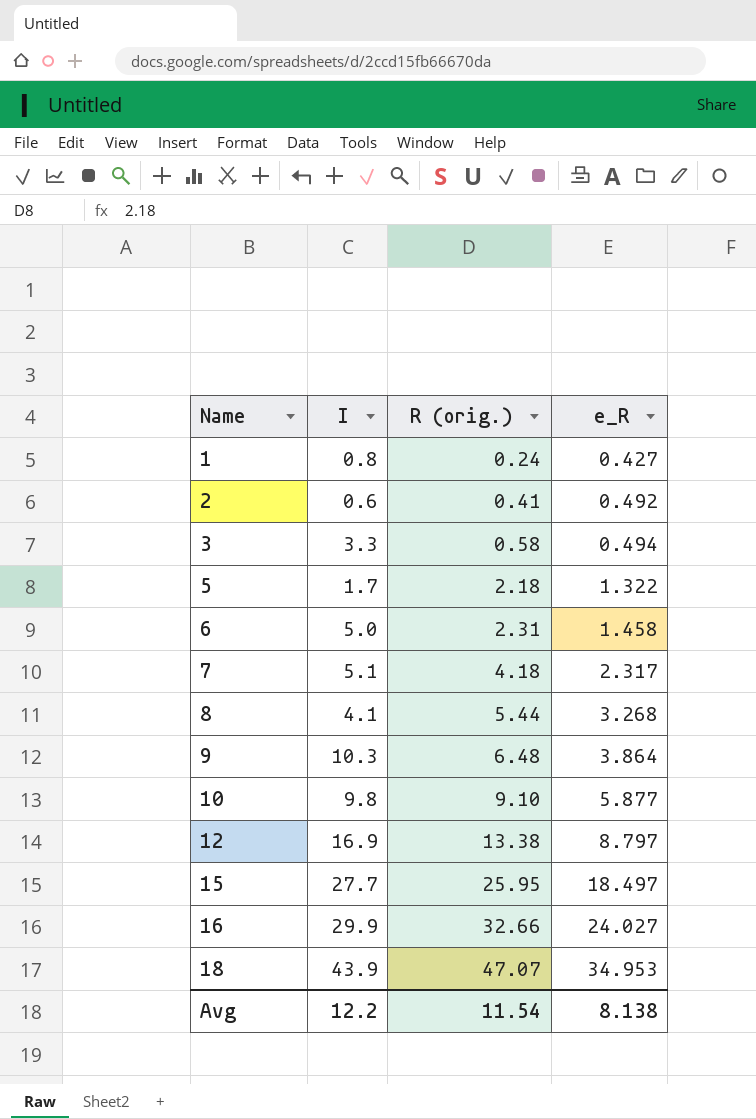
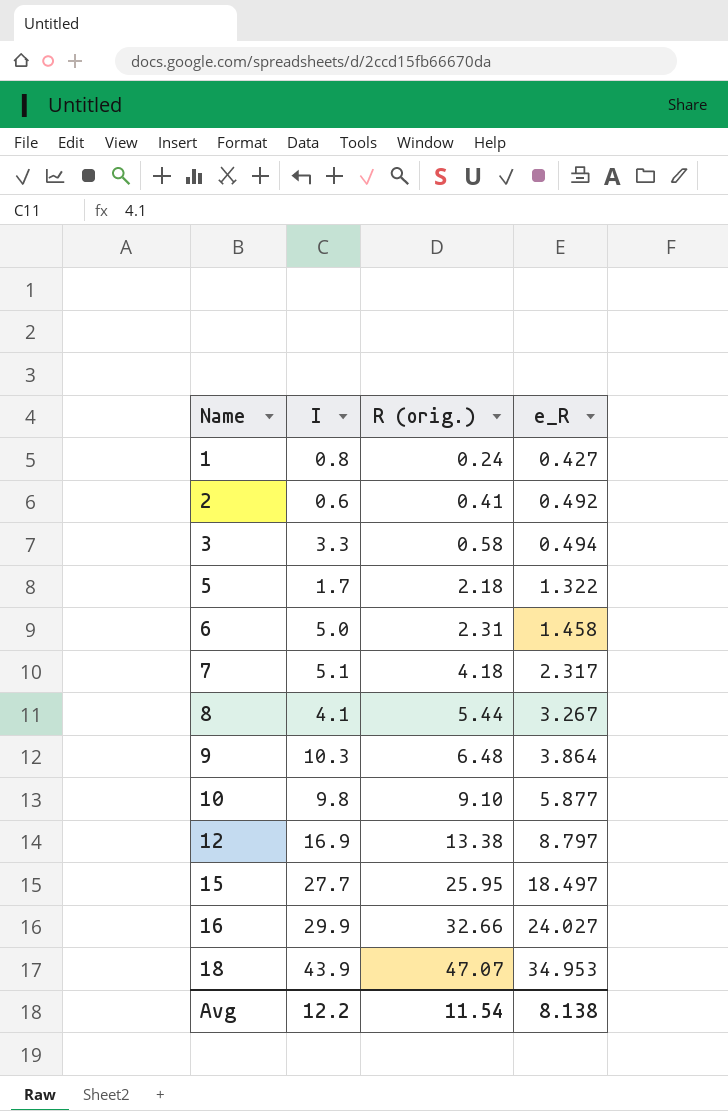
8 | e_R: 3.268 -> 3.267

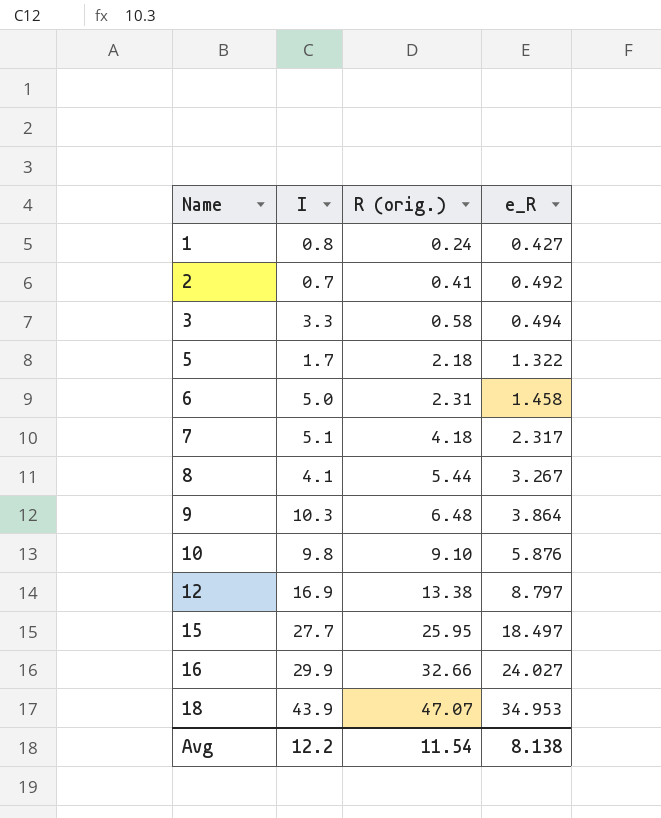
2 | I: 0.6 -> 0.7
10 | e_R: 5.877 -> 5.876

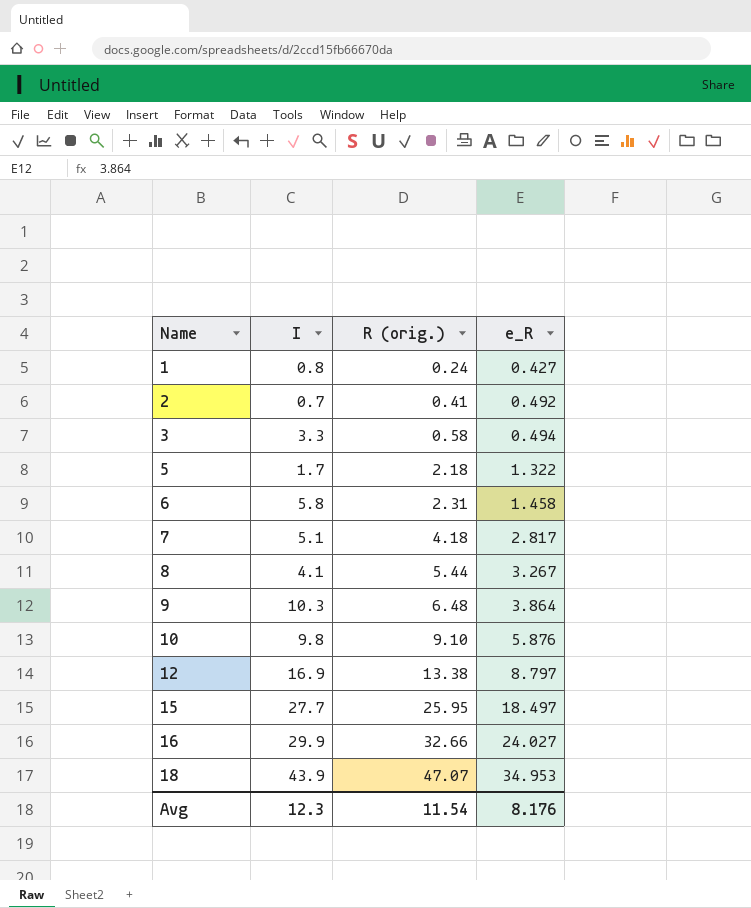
6 | I: 5.0 -> 5.8
7 | e_R: 2.317 -> 2.817
Avg | I: 12.2 -> 12.3
Avg | e_R: 8.138 -> 8.176

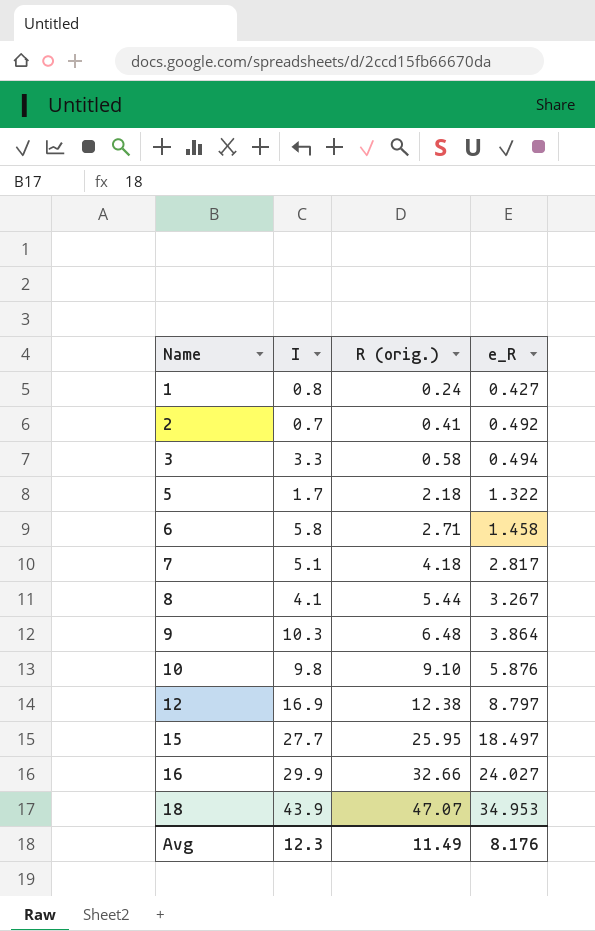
6 | R (orig.): 2.31 -> 2.71
12 | R (orig.): 13.38 -> 12.38
Avg | R (orig.): 11.54 -> 11.49

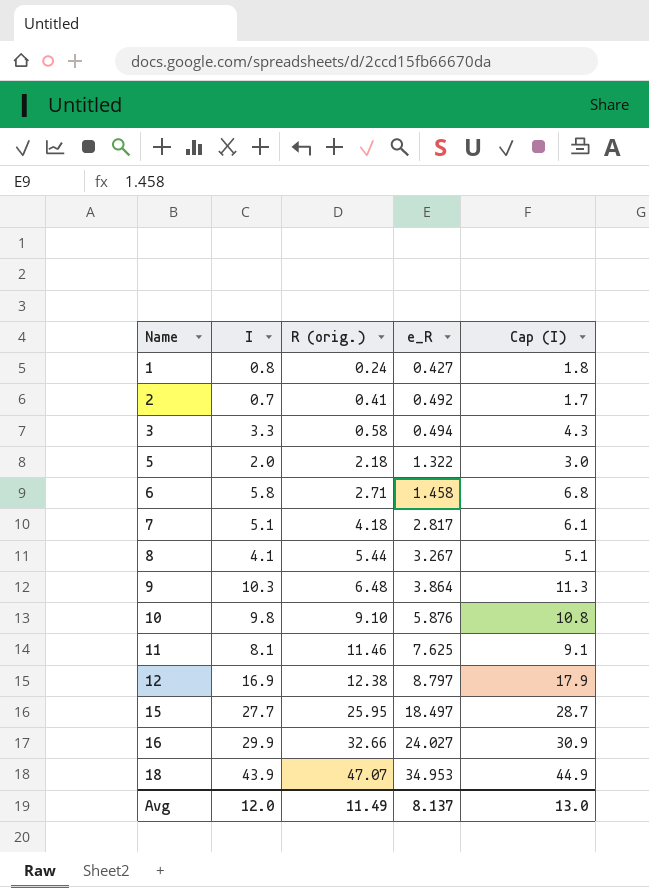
column Cap (I) | formula: none -> [I] + 1
5 | I: 1.7 -> 2.0
row 11: none -> 8.1 | 11.46 | 7.625 | 9.1
Avg | I: 12.3 -> 12.0
Avg | e_R: 8.176 -> 8.137

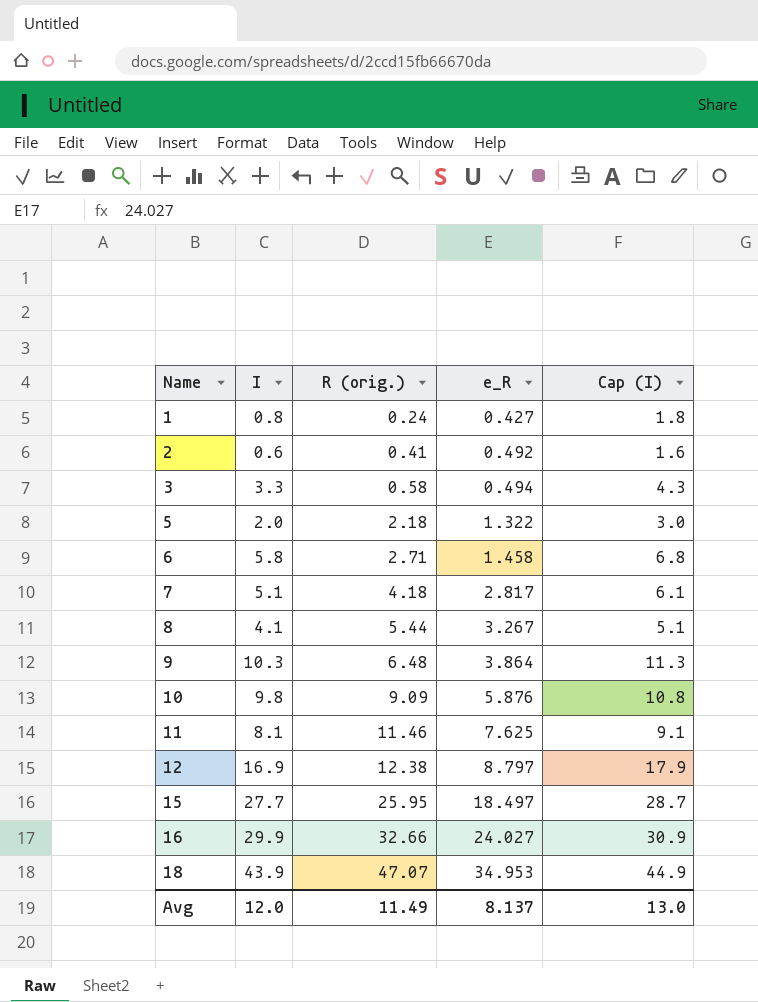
2 | I: 0.7 -> 0.6
2 | Cap (I): 1.7 -> 1.6
10 | R (orig.): 9.10 -> 9.09

